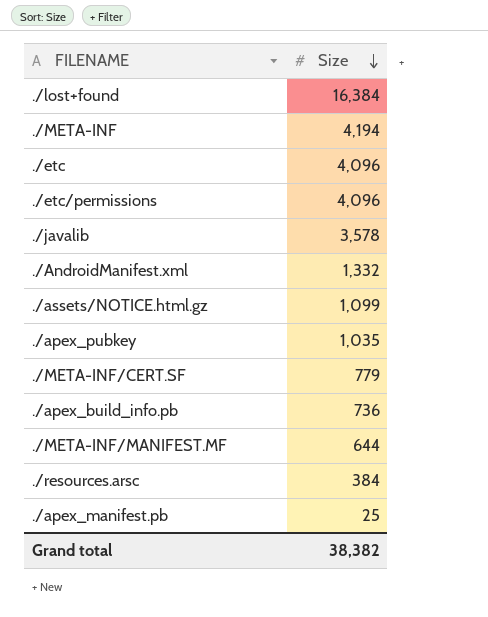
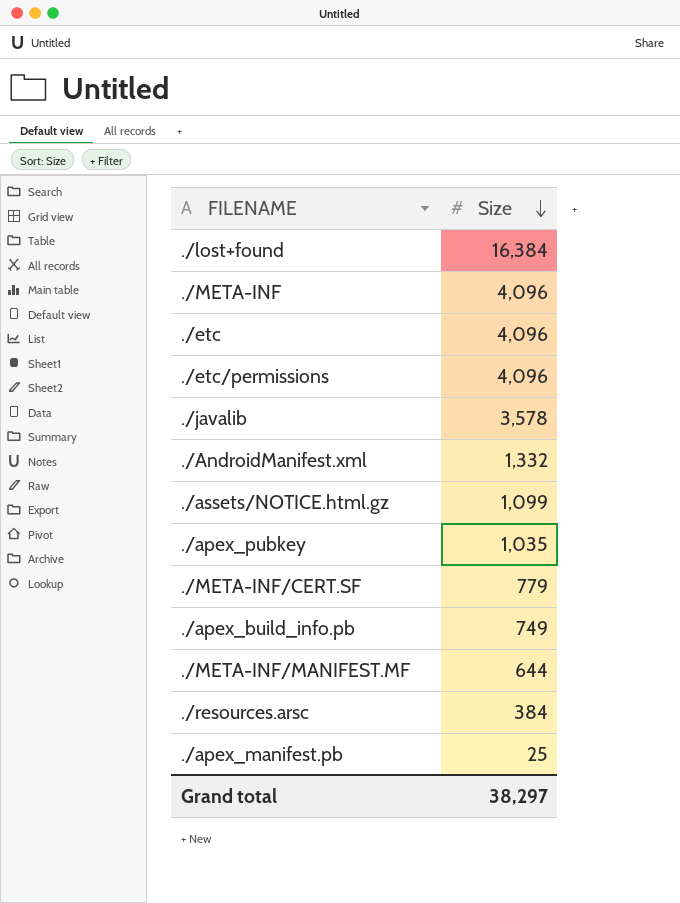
./META-INF | Size: 4,194 -> 4,096
./apex_build_info.pb | Size: 736 -> 749
Grand total | Size: 38,382 -> 38,297

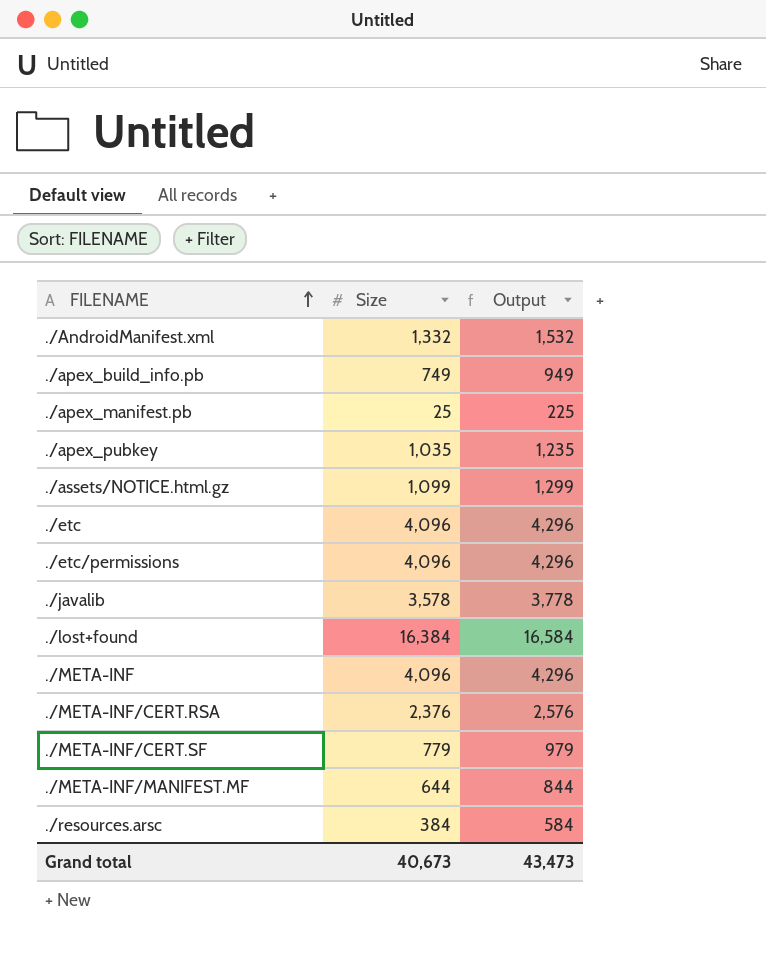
row order: Size descending -> FILENAME ascending
column Output | formula: none -> [Size] + 200
row ./META-INF/CERT.RSA: none -> 2,376 | 2,576
Grand total | Size: 38,297 -> 40,673

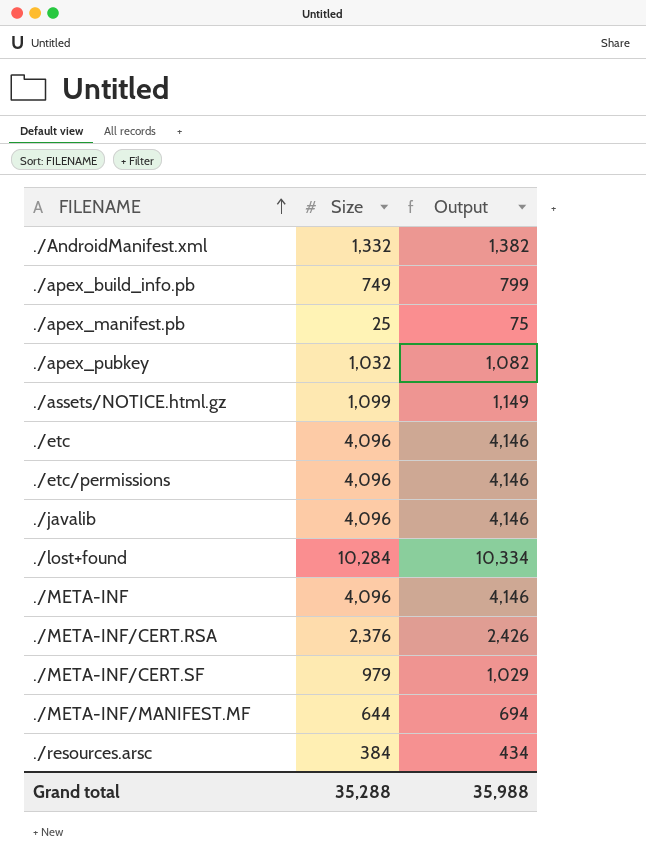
column Output | formula: [Size] + 200 -> [Size] + 50
./apex_pubkey | Size: 1,035 -> 1,032
./javalib | Size: 3,578 -> 4,096
./lost+found | Size: 16,384 -> 10,284
./META-INF/CERT.SF | Size: 779 -> 979
Grand total | Size: 40,673 -> 35,288
Grand total | Output: 43,473 -> 35,988

